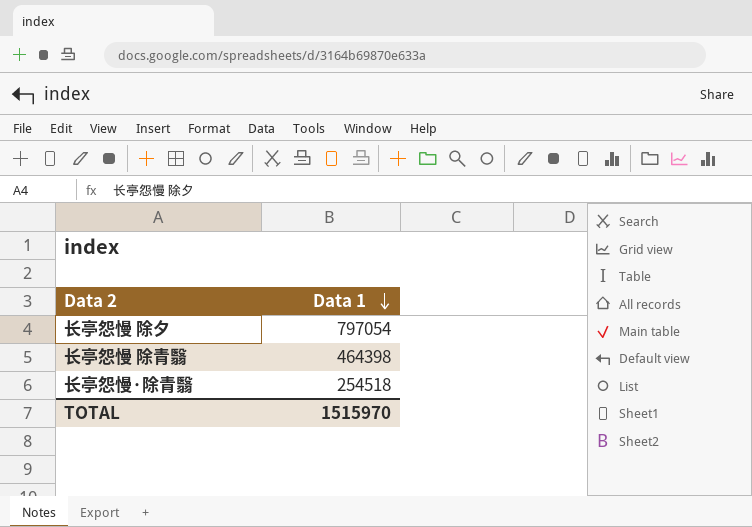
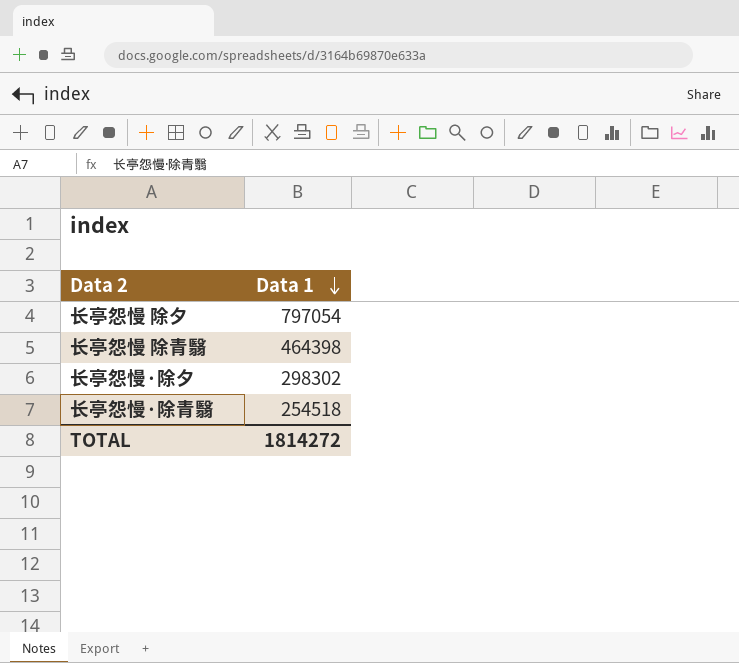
row 长亭怨慢·除夕: none -> 298302
TOTAL | Data 1: 1515970 -> 1814272

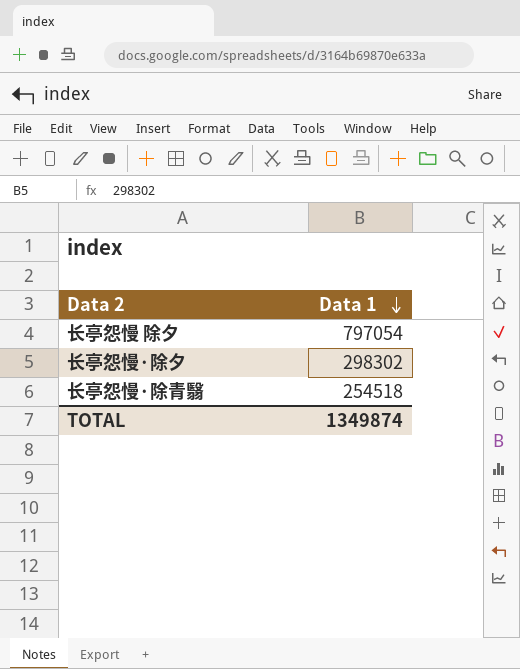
row 长亭怨慢 除青翳: 464398 -> none
TOTAL | Data 1: 1814272 -> 1349874

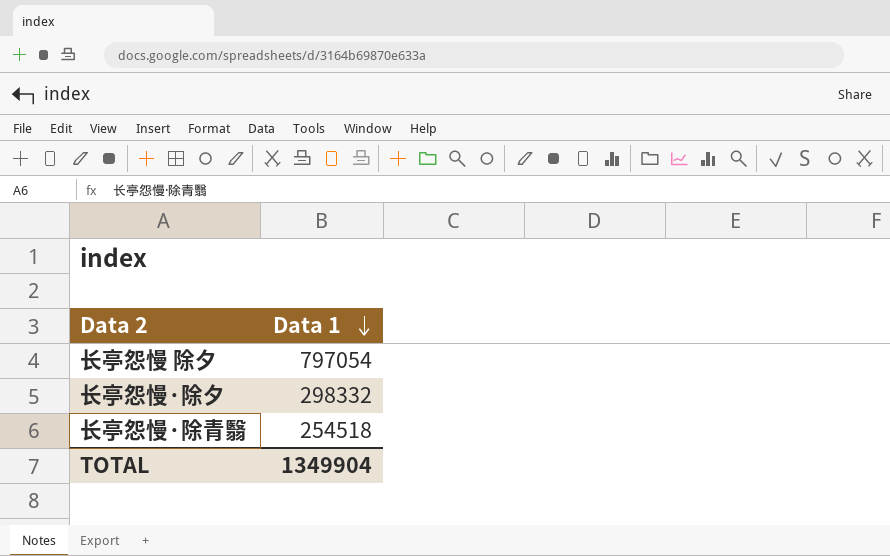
长亭怨慢·除夕 | Data 1: 298302 -> 298332
TOTAL | Data 1: 1349874 -> 1349904

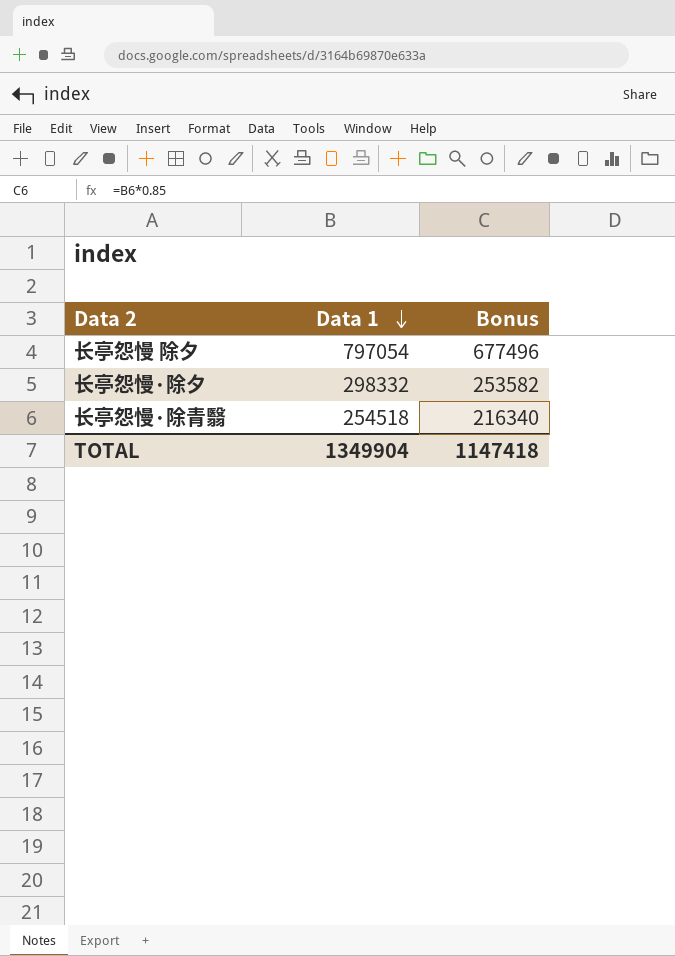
column Bonus | formula: none -> [Data 1] * 0.85

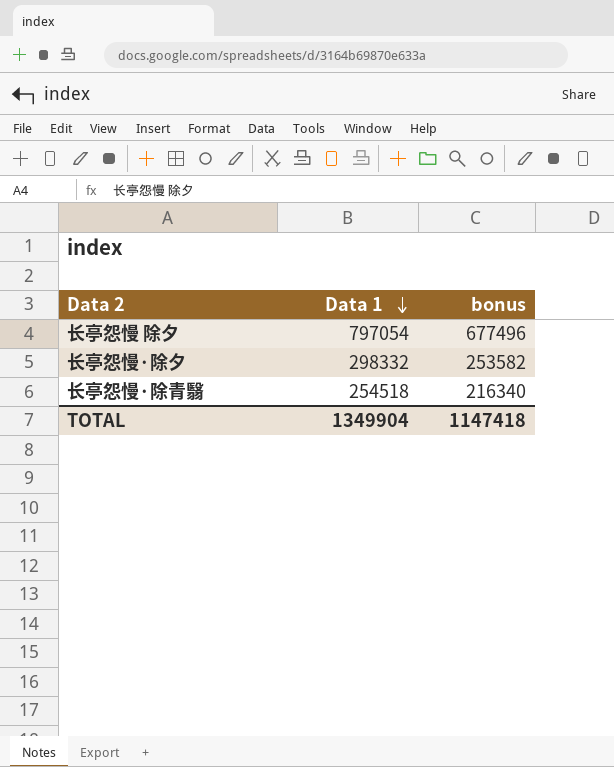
column name: Bonus -> bonus

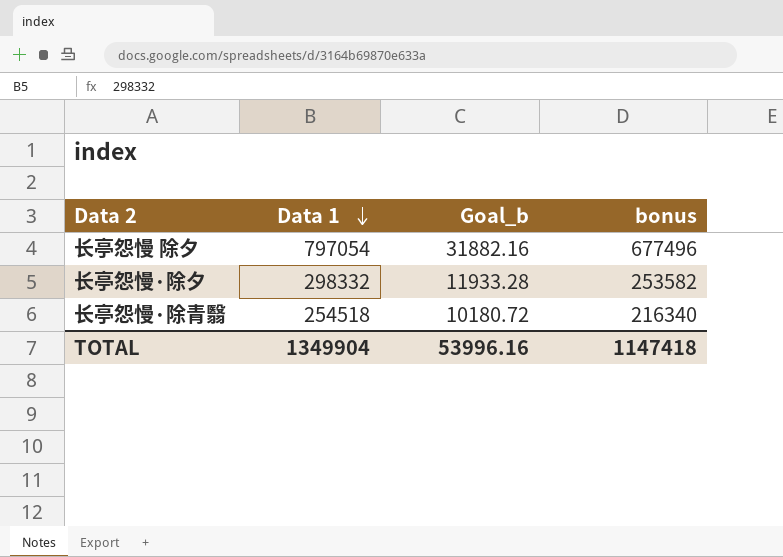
column Goal_b | formula: none -> [Data 1] * 0.04

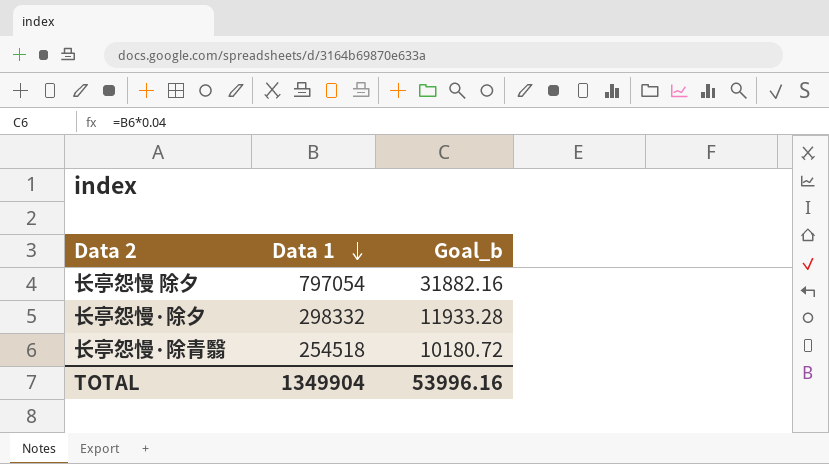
column bonus | formula: [Data 1] * 0.85 -> none

